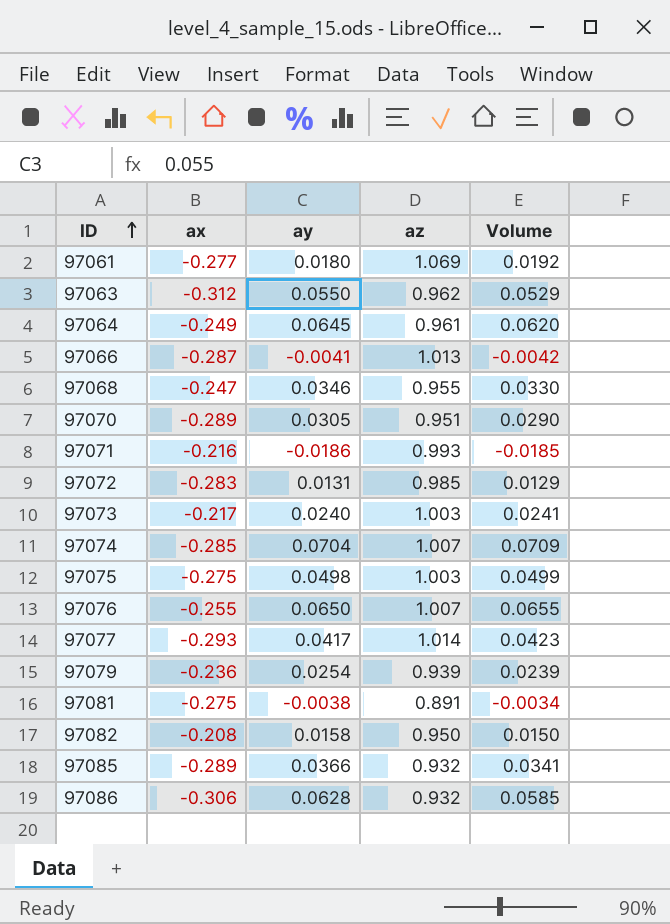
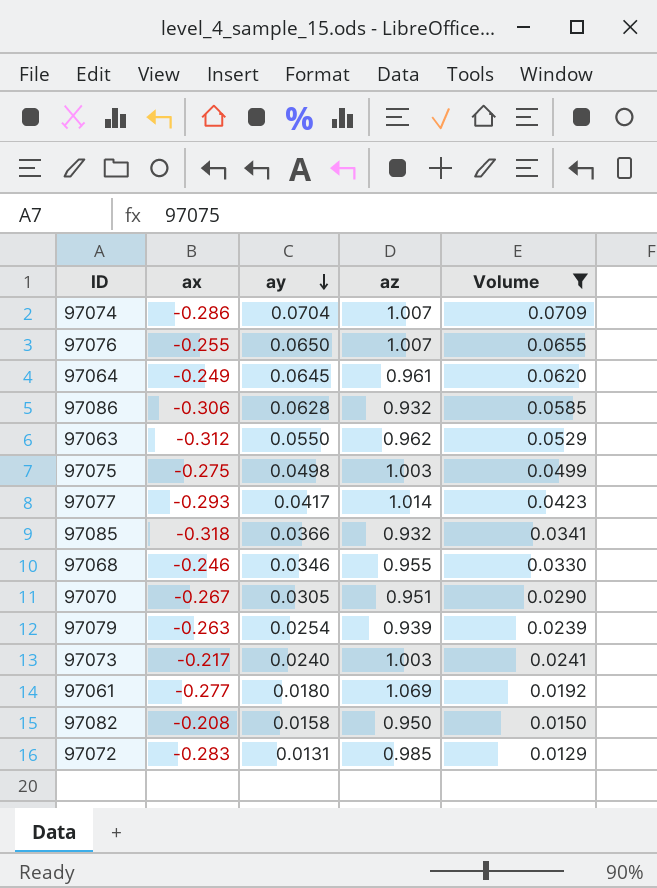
filter: none -> Volume >= 0.0129
row order: ID ascending -> ay descending
97074 | ax: -0.285 -> -0.286
97085 | ax: -0.289 -> -0.318
97068 | ax: -0.247 -> -0.246
97070 | ax: -0.289 -> -0.267
97079 | ax: -0.236 -> -0.263

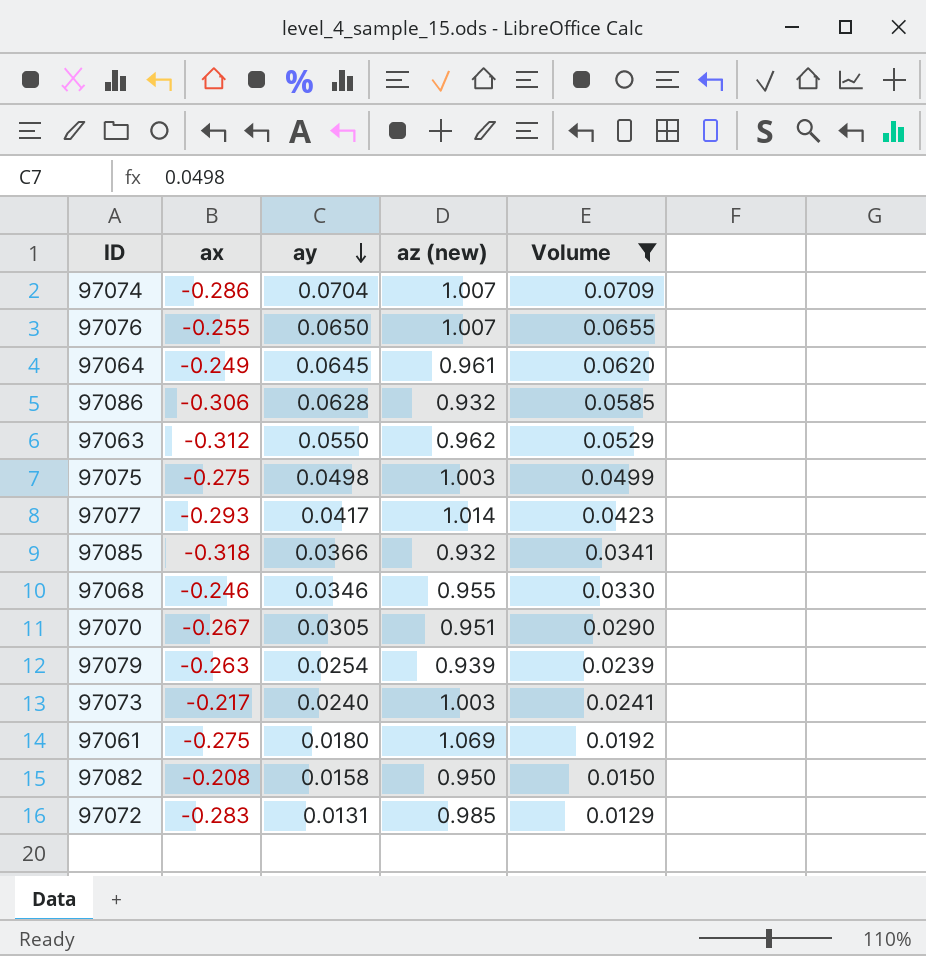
column name: az -> az (new)
97061 | ax: -0.277 -> -0.275

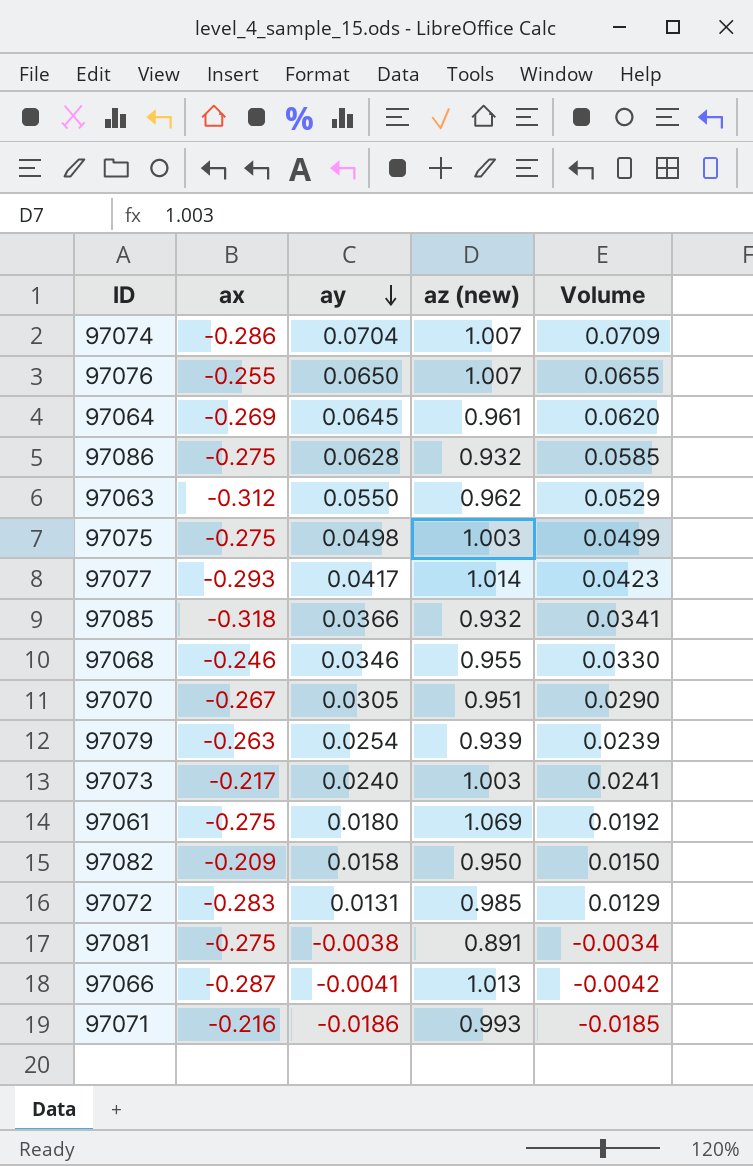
filter: Volume >= 0.0129 -> none
97064 | ax: -0.249 -> -0.269
97086 | ax: -0.306 -> -0.275
97082 | ax: -0.208 -> -0.209

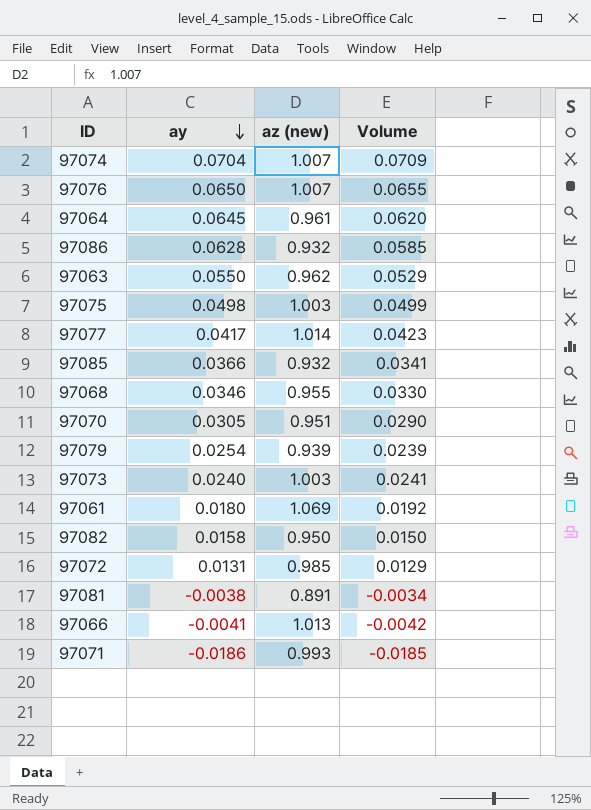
column ax | position: 2 -> none

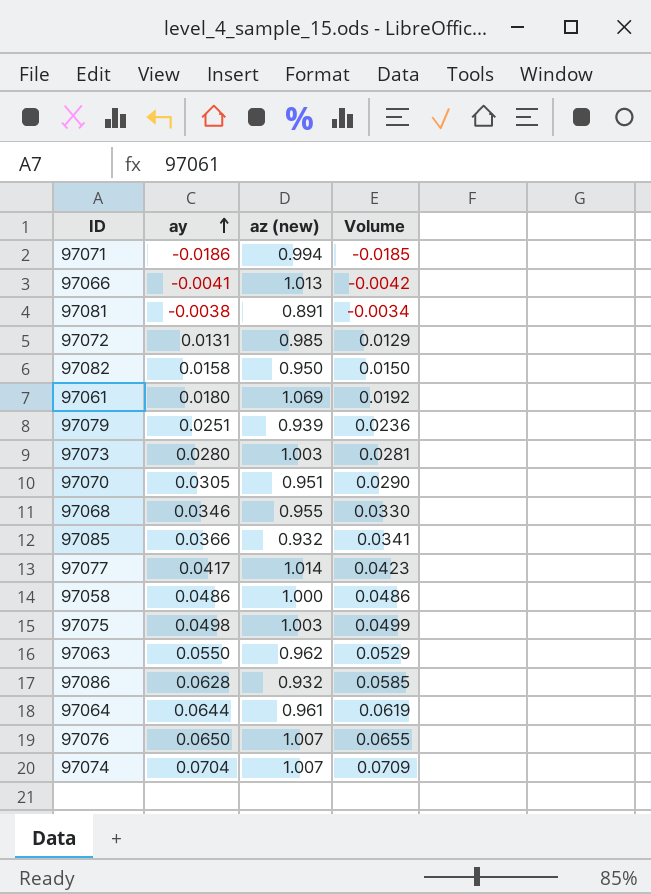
row order: ay descending -> ay ascending
97071 | az (new): 0.993 -> 0.994
97079 | ay: 0.0254 -> 0.0251
97079 | Volume: 0.0239 -> 0.0236
97073 | ay: 0.0240 -> 0.0280
97073 | Volume: 0.0241 -> 0.0281
row 97058: none -> 0.0486 | 1.000 | 0.0486
97064 | ay: 0.0645 -> 0.0644
97064 | Volume: 0.0620 -> 0.0619

